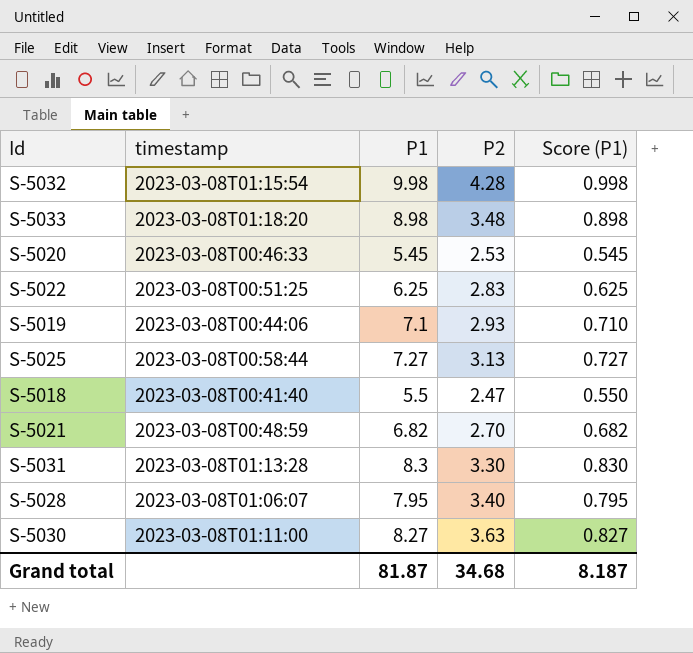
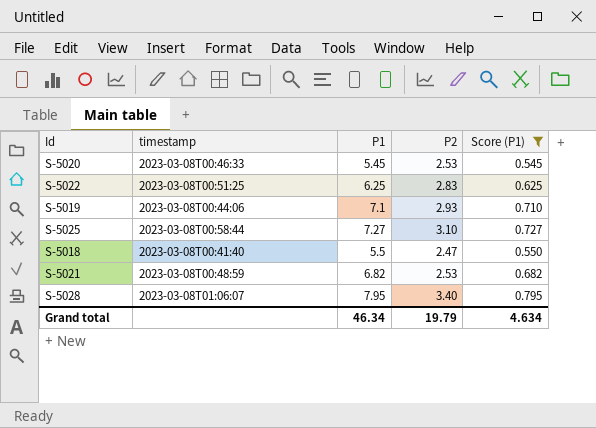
filter: none -> Score (P1) <= 0.795
S-5025 | P2: 3.13 -> 3.10
S-5021 | P2: 2.70 -> 2.53
Grand total | P1: 81.87 -> 46.34
Grand total | P2: 34.68 -> 19.79
Grand total | Score (P1): 8.187 -> 4.634

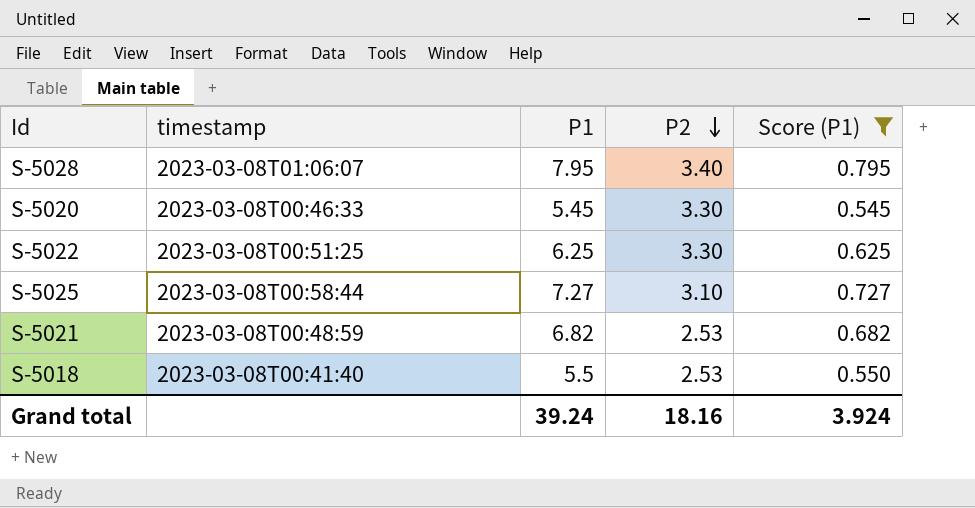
row order: none -> P2 descending
row S-5019: 2023-03-08T00:44:06 | 7.1 | 2.93 | 0.710 -> none
S-5020 | P2: 2.53 -> 3.30
S-5022 | P2: 2.83 -> 3.30
S-5018 | P2: 2.47 -> 2.53
Grand total | P1: 46.34 -> 39.24
Grand total | P2: 19.79 -> 18.16
Grand total | Score (P1): 4.634 -> 3.924

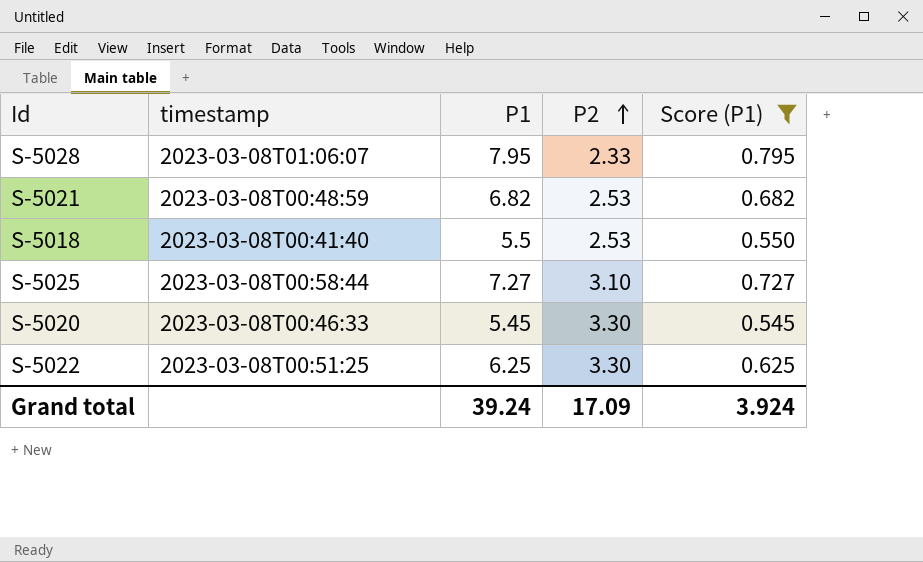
row order: P2 descending -> P2 ascending
S-5028 | P2: 3.40 -> 2.33
Grand total | P2: 18.16 -> 17.09

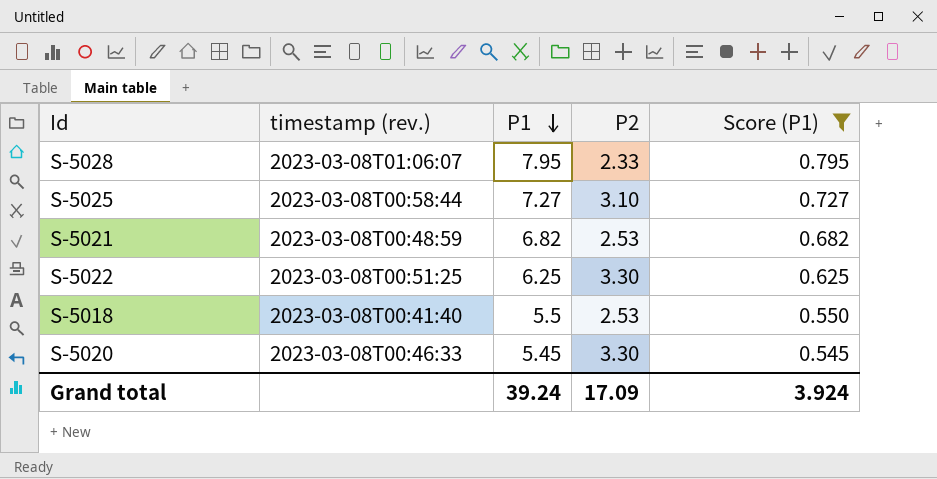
row order: P2 ascending -> P1 descending
column name: timestamp -> timestamp (rev.)

